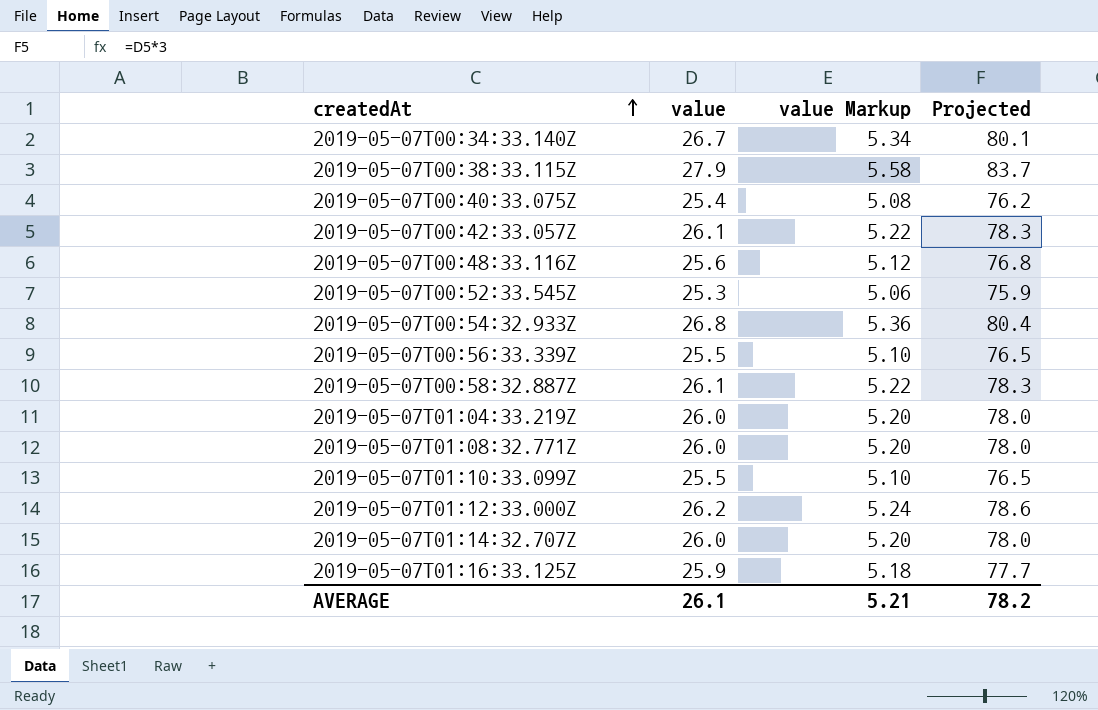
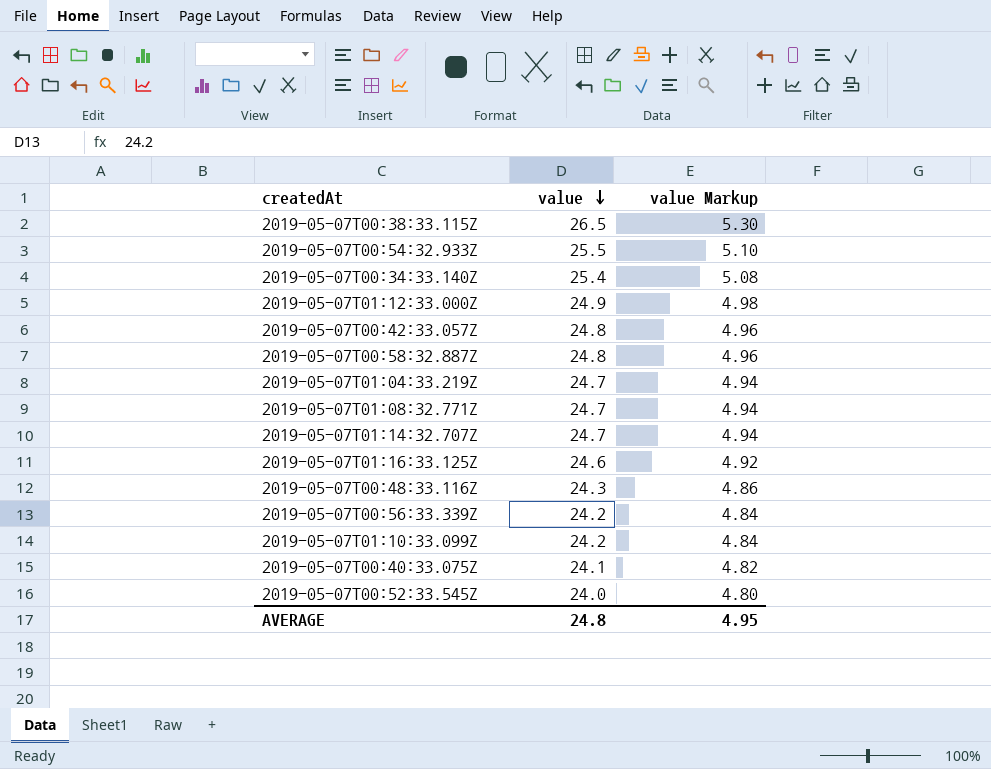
row order: createdAt ascending -> value descending
column Projected | formula: [value] * 3 -> none
2019-05-07T00:38:33.115Z | value: 27.9 -> 26.5
2019-05-07T00:38:33.115Z | value Markup: 5.58 -> 5.30
2019-05-07T00:54:32.933Z | value: 26.8 -> 25.5
2019-05-07T00:54:32.933Z | value Markup: 5.36 -> 5.10
2019-05-07T00:34:33.140Z | value: 26.7 -> 25.4
2019-05-07T00:34:33.140Z | value Markup: 5.34 -> 5.08
2019-05-07T01:12:33.000Z | value: 26.2 -> 24.9
2019-05-07T01:12:33.000Z | value Markup: 5.24 -> 4.98
2019-05-07T00:42:33.057Z | value: 26.1 -> 24.8
2019-05-07T00:42:33.057Z | value Markup: 5.22 -> 4.96
2019-05-07T00:58:32.887Z | value: 26.1 -> 24.8
2019-05-07T00:58:32.887Z | value Markup: 5.22 -> 4.96
2019-05-07T01:04:33.219Z | value: 26.0 -> 24.7
2019-05-07T01:04:33.219Z | value Markup: 5.20 -> 4.94
2019-05-07T01:08:32.771Z | value: 26.0 -> 24.7
2019-05-07T01:08:32.771Z | value Markup: 5.20 -> 4.94
2019-05-07T01:14:32.707Z | value: 26.0 -> 24.7
2019-05-07T01:14:32.707Z | value Markup: 5.20 -> 4.94
2019-05-07T01:16:33.125Z | value: 25.9 -> 24.6
2019-05-07T01:16:33.125Z | value Markup: 5.18 -> 4.92
2019-05-07T00:48:33.116Z | value: 25.6 -> 24.3
2019-05-07T00:48:33.116Z | value Markup: 5.12 -> 4.86
2019-05-07T00:56:33.339Z | value: 25.5 -> 24.2
2019-05-07T00:56:33.339Z | value Markup: 5.10 -> 4.84
2019-05-07T01:10:33.099Z | value: 25.5 -> 24.2
2019-05-07T01:10:33.099Z | value Markup: 5.10 -> 4.84
2019-05-07T00:40:33.075Z | value: 25.4 -> 24.1
2019-05-07T00:40:33.075Z | value Markup: 5.08 -> 4.82
2019-05-07T00:52:33.545Z | value: 25.3 -> 24.0
2019-05-07T00:52:33.545Z | value Markup: 5.06 -> 4.80
AVERAGE | value: 26.1 -> 24.8
AVERAGE | value Markup: 5.21 -> 4.95

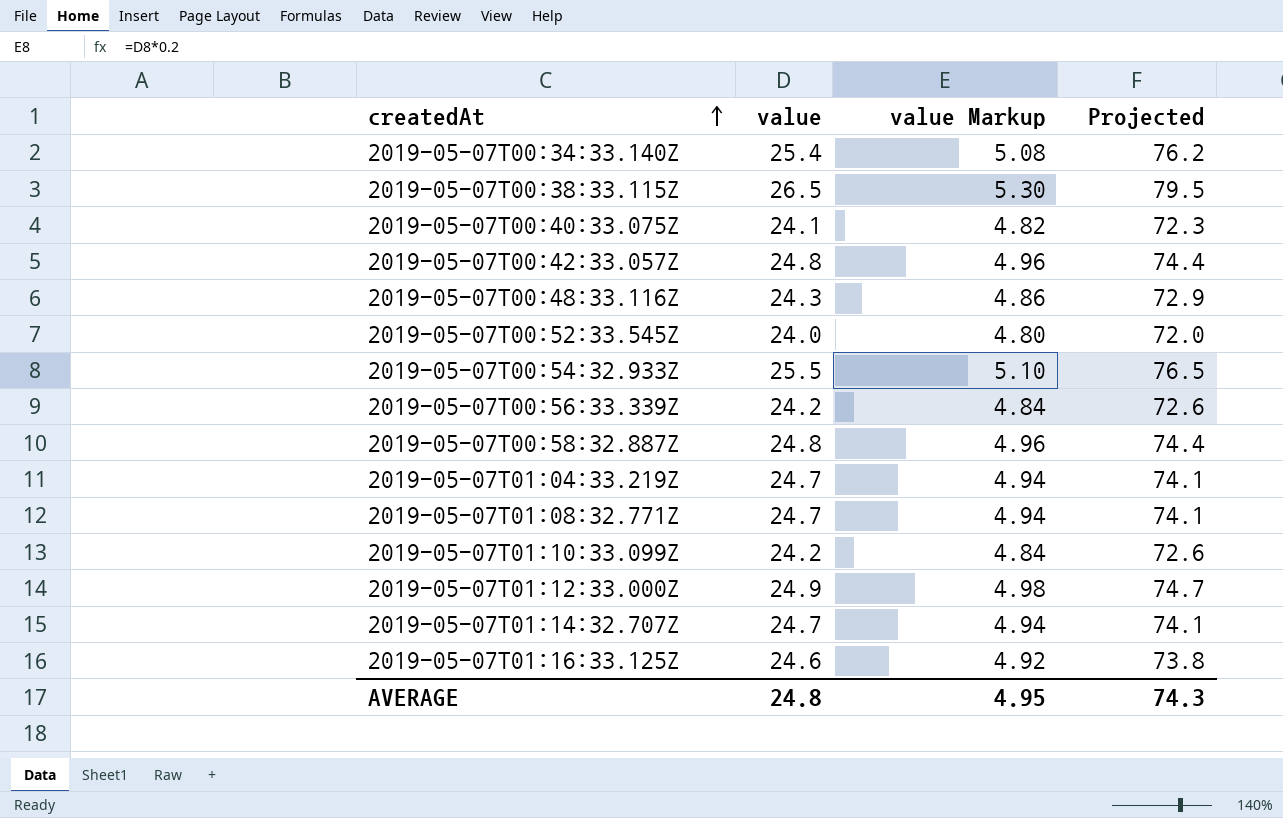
row order: value descending -> createdAt ascending
column Projected | formula: none -> [value] * 3

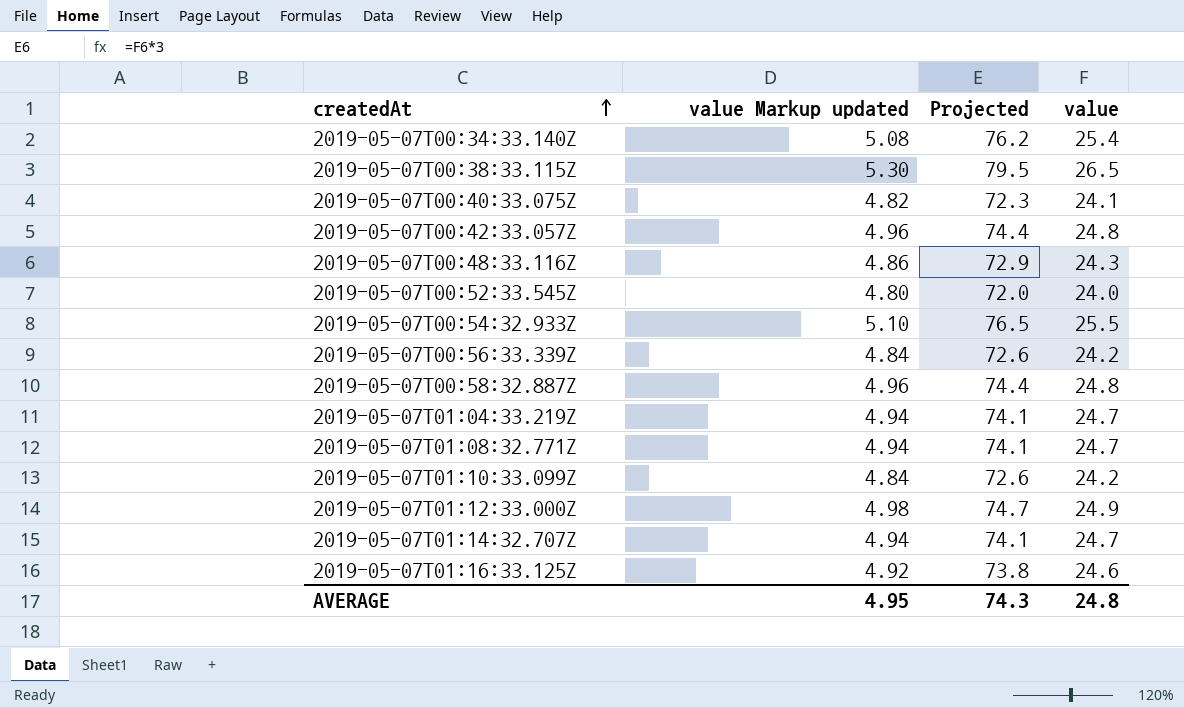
column name: value Markup -> value Markup updated
column value | position: 2 -> 4

